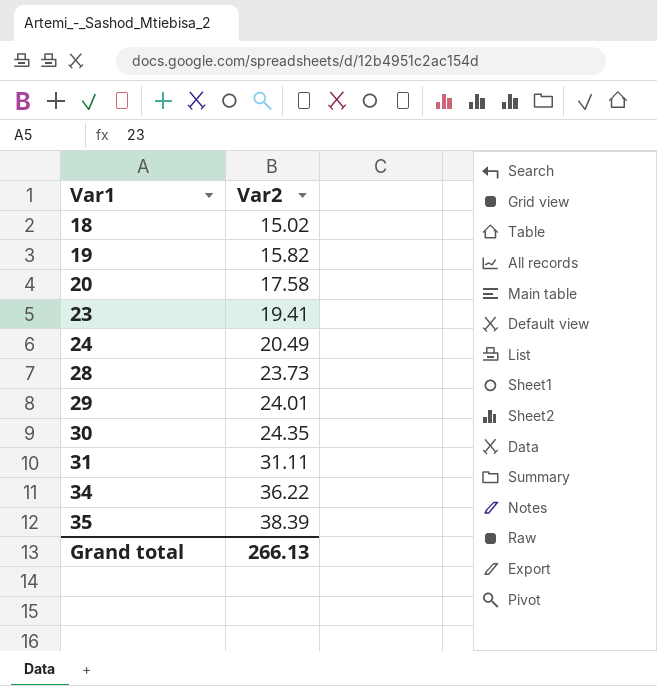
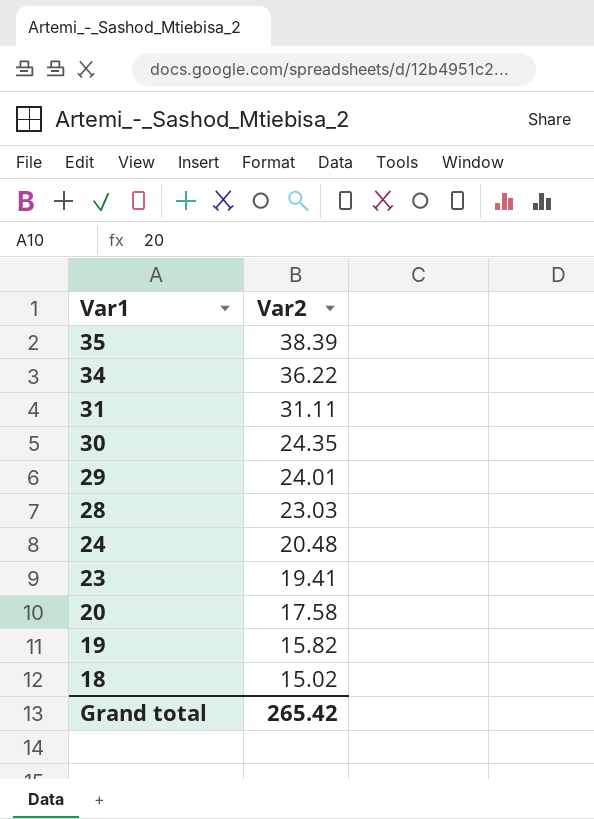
row order: Var1 ascending -> Var1 descending
28 | Var2: 23.73 -> 23.03
24 | Var2: 20.49 -> 20.48
Grand total | Var2: 266.13 -> 265.42

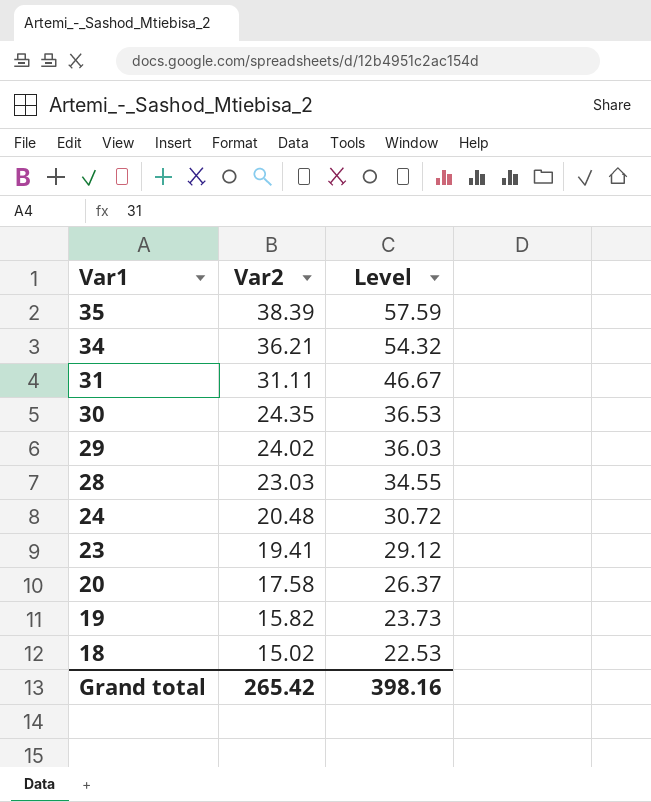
column Level | formula: none -> [Var2] * 1.5
34 | Var2: 36.22 -> 36.21
29 | Var2: 24.01 -> 24.02

